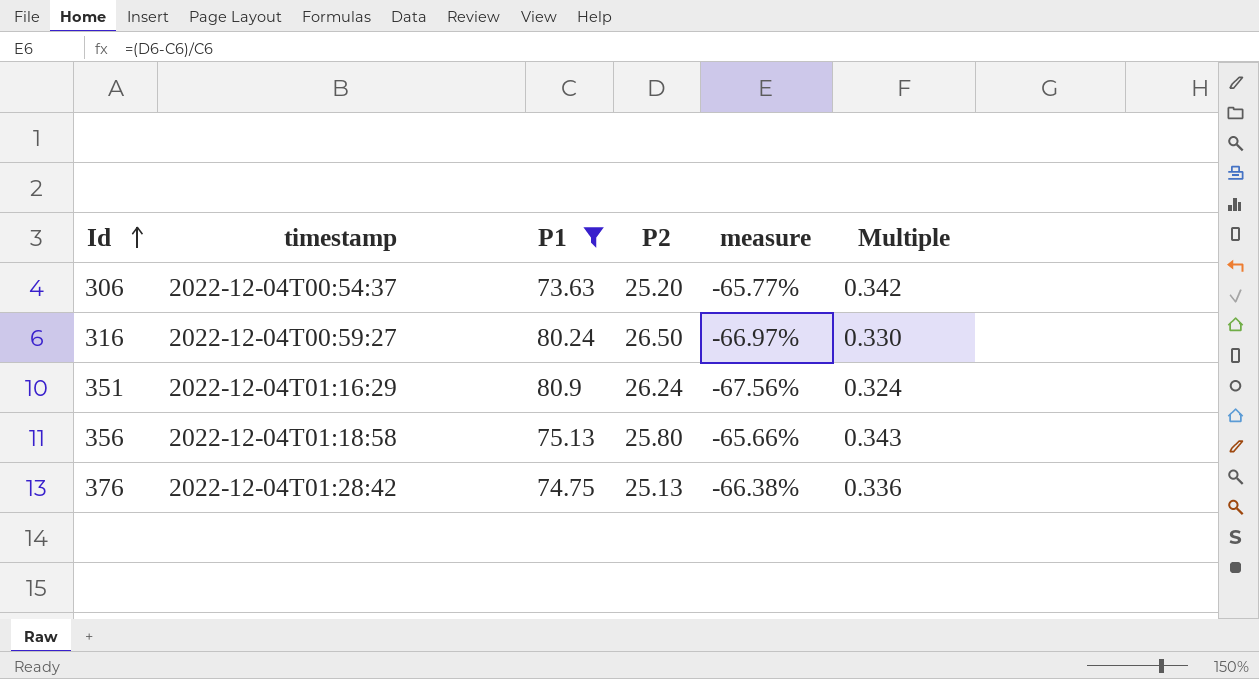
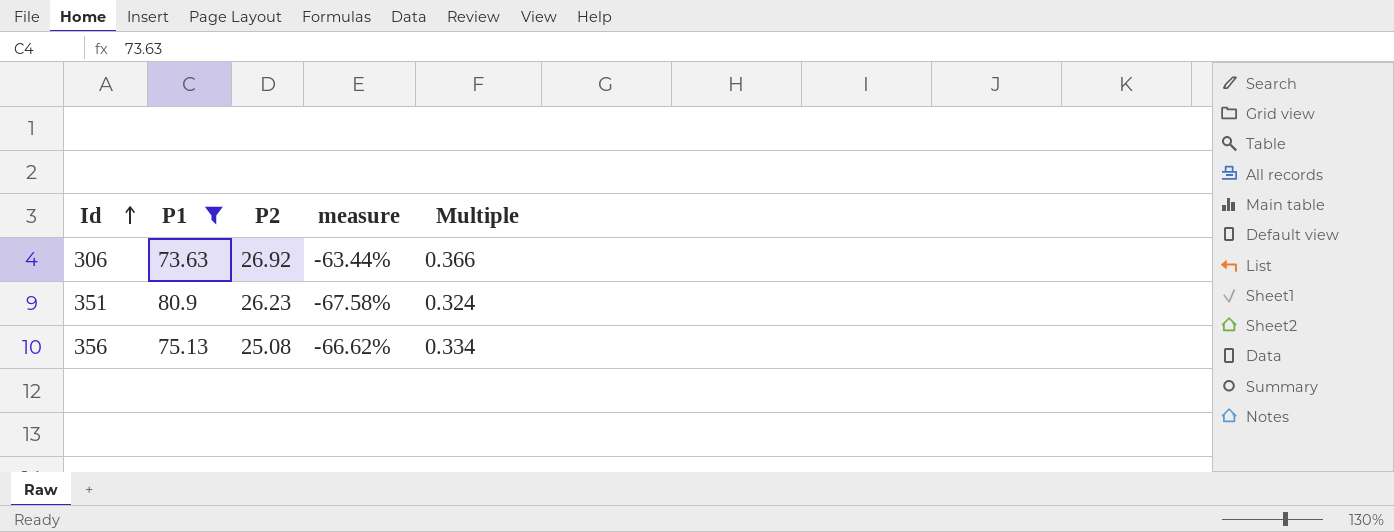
column timestamp | position: 2 -> none
row 316: 2022-12-04T00:59:27 | 80.24 | 26.50 | -66.97% | 0.330 -> none
row 376: 2022-12-04T01:28:42 | 74.75 | 25.13 | -66.38% | 0.336 -> none
306 | P2: 25.20 -> 26.92
306 | measure: -65.77% -> -63.44%
306 | Multiple: 0.342 -> 0.366
351 | P2: 26.24 -> 26.23
351 | measure: -67.56% -> -67.58%
356 | P2: 25.80 -> 25.08
356 | measure: -65.66% -> -66.62%
356 | Multiple: 0.343 -> 0.334

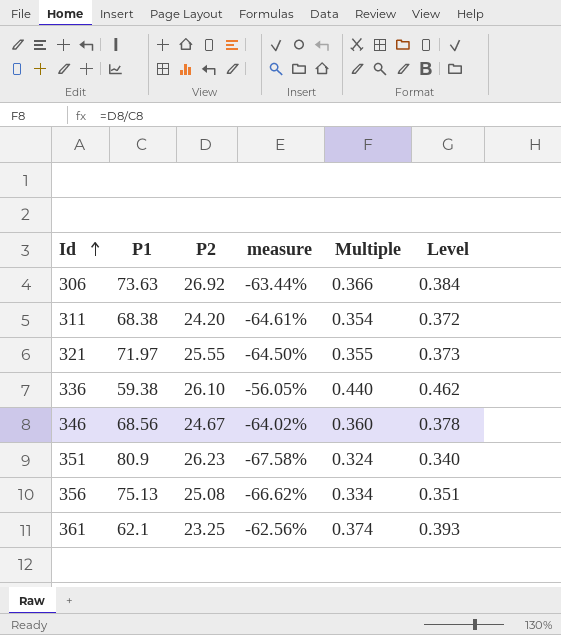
filter: P1 >= 73.63 -> none
column Level | formula: none -> [Multiple] * 1.05

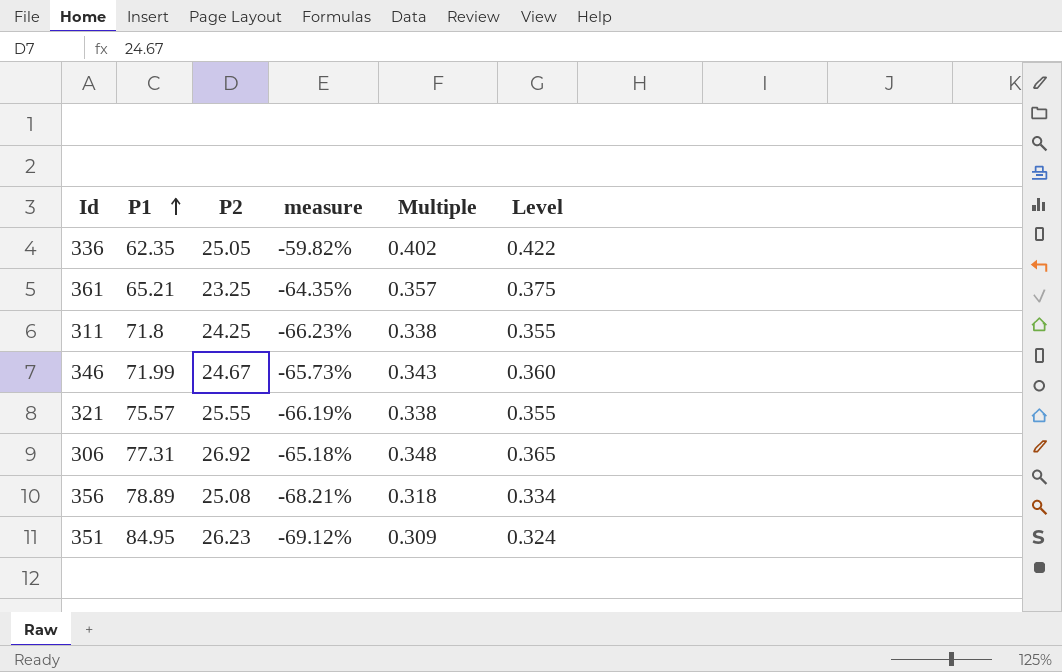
row order: Id ascending -> P1 ascending
336 | P1: 59.38 -> 62.35
336 | P2: 26.10 -> 25.05
336 | measure: -56.05% -> -59.82%
336 | Multiple: 0.440 -> 0.402
336 | Level: 0.462 -> 0.422
361 | P1: 62.1 -> 65.21
361 | measure: -62.56% -> -64.35%
361 | Multiple: 0.374 -> 0.357
361 | Level: 0.393 -> 0.375
311 | P1: 68.38 -> 71.8
311 | P2: 24.20 -> 24.25
311 | measure: -64.61% -> -66.23%
311 | Multiple: 0.354 -> 0.338
311 | Level: 0.372 -> 0.355
346 | P1: 68.56 -> 71.99
346 | measure: -64.02% -> -65.73%
346 | Multiple: 0.360 -> 0.343
346 | Level: 0.378 -> 0.360
321 | P1: 71.97 -> 75.57
321 | measure: -64.50% -> -66.19%
321 | Multiple: 0.355 -> 0.338
321 | Level: 0.373 -> 0.355
306 | P1: 73.63 -> 77.31
306 | measure: -63.44% -> -65.18%
306 | Multiple: 0.366 -> 0.348
306 | Level: 0.384 -> 0.365
356 | P1: 75.13 -> 78.89
356 | measure: -66.62% -> -68.21%
356 | Multiple: 0.334 -> 0.318
356 | Level: 0.351 -> 0.334
351 | P1: 80.9 -> 84.95
351 | measure: -67.58% -> -69.12%
351 | Multiple: 0.324 -> 0.309
351 | Level: 0.340 -> 0.324

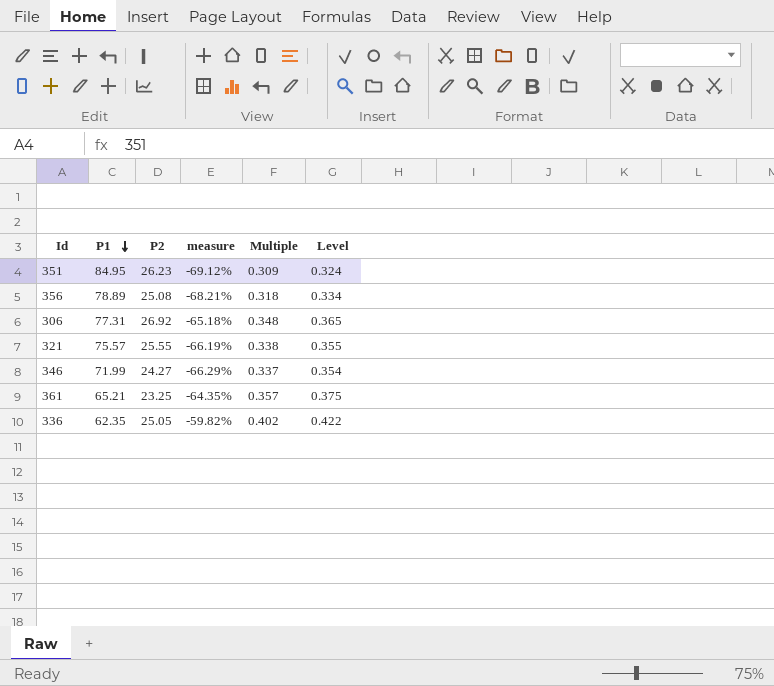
row order: P1 ascending -> P1 descending
row 311: 71.8 | 24.25 | -66.23% | 0.338 | 0.355 -> none
346 | P2: 24.67 -> 24.27
346 | measure: -65.73% -> -66.29%
346 | Multiple: 0.343 -> 0.337
346 | Level: 0.360 -> 0.354

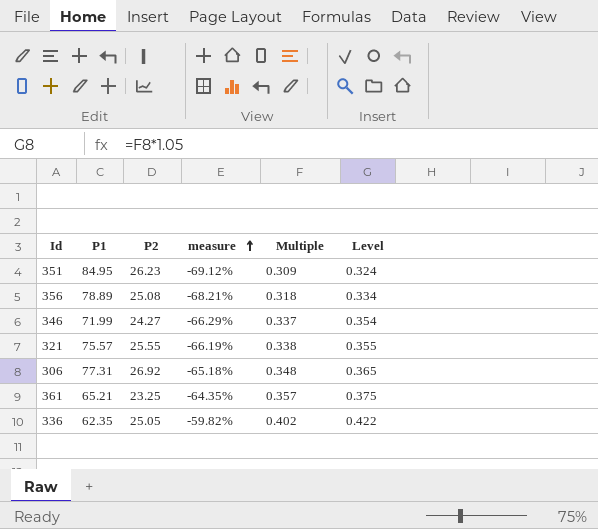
row order: P1 descending -> measure ascending

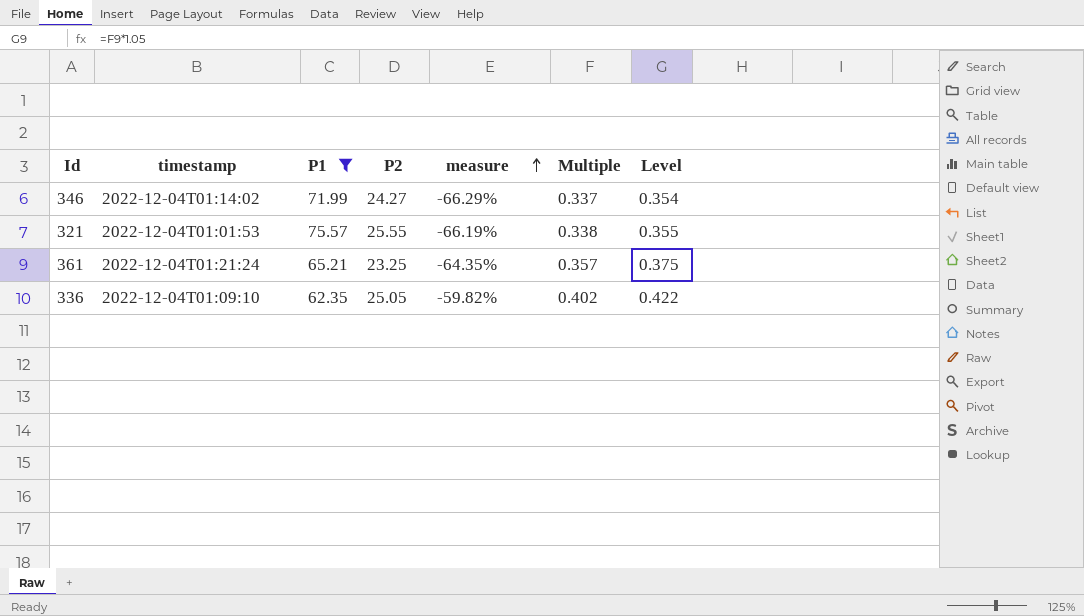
filter: none -> P1 <= 75.57
column timestamp | position: none -> 2

